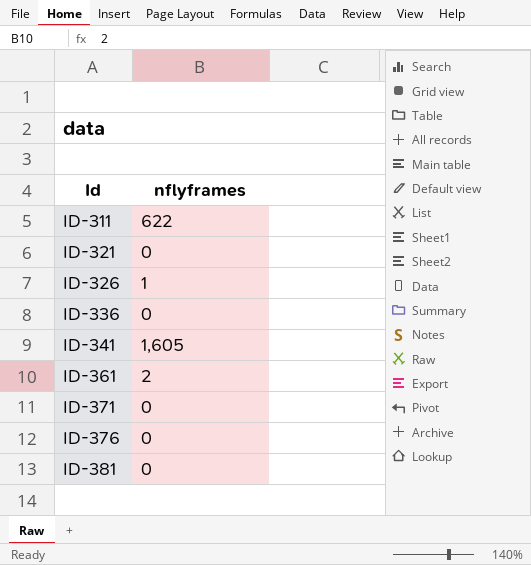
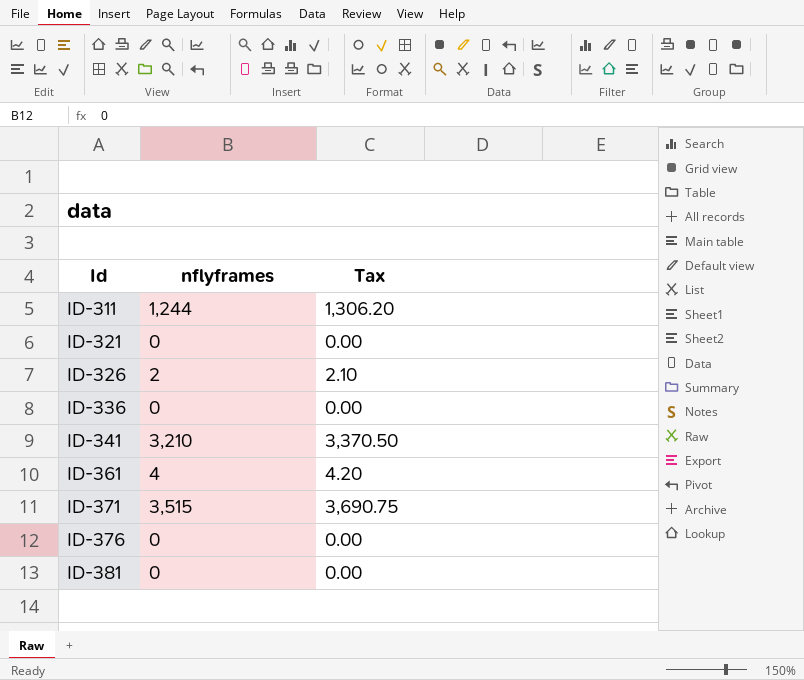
column Tax | formula: none -> [nflyframes] * 1.05
ID-311 | nflyframes: 622 -> 1,244
ID-326 | nflyframes: 1 -> 2
ID-341 | nflyframes: 1,605 -> 3,210
ID-361 | nflyframes: 2 -> 4
ID-371 | nflyframes: 0 -> 3,515

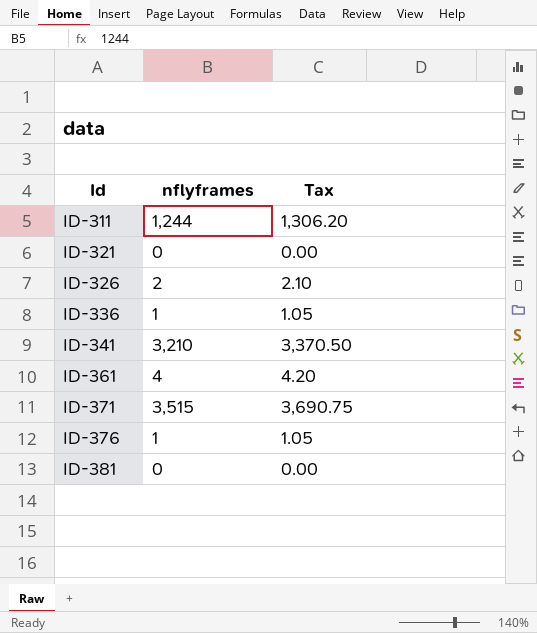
ID-336 | nflyframes: 0 -> 1
ID-336 | Tax: 0.00 -> 1.05
ID-376 | nflyframes: 0 -> 1
ID-376 | Tax: 0.00 -> 1.05

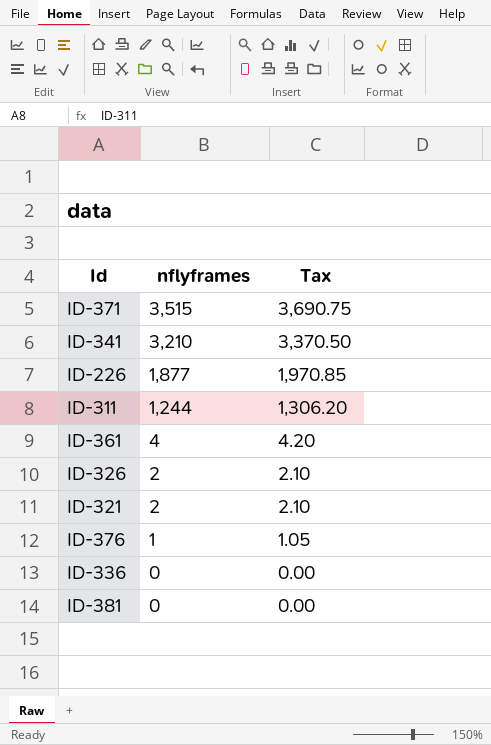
row order: Id ascending -> nflyframes descending
row ID-226: none -> 1,877 | 1,970.85
ID-321 | nflyframes: 0 -> 2
ID-321 | Tax: 0.00 -> 2.10
ID-336 | nflyframes: 1 -> 0
ID-336 | Tax: 1.05 -> 0.00

